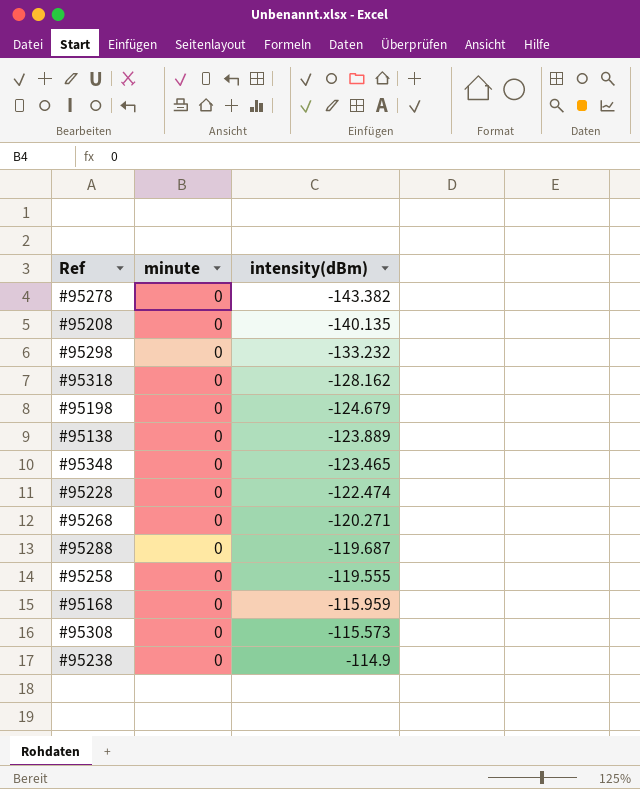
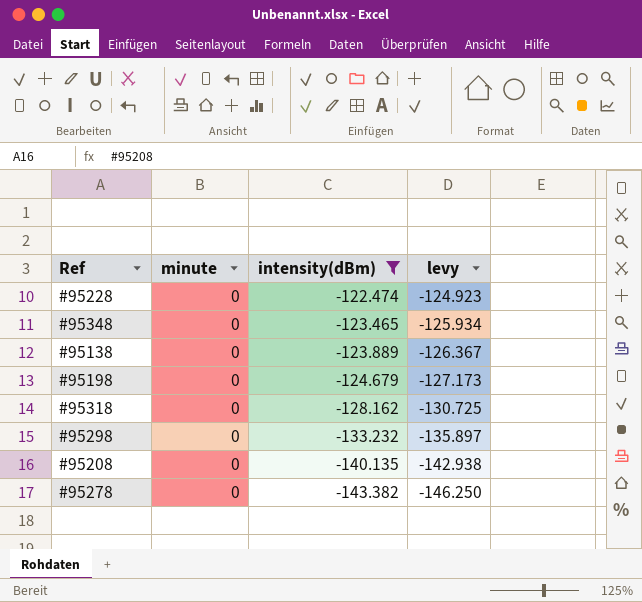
filter: none -> intensity(dBm) <= -122.474
row order: intensity(dBm) ascending -> intensity(dBm) descending
column levy | formula: none -> [intensity(dBm)] * 1.02

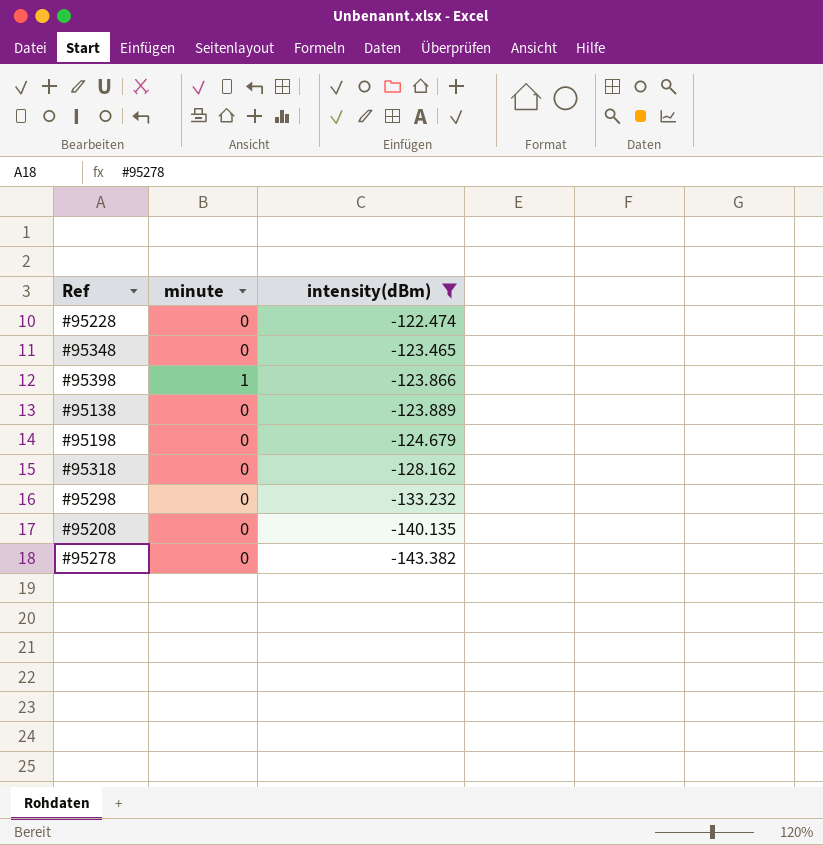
column levy | formula: [intensity(dBm)] * 1.02 -> none
row #95398: none -> 1 | -123.866

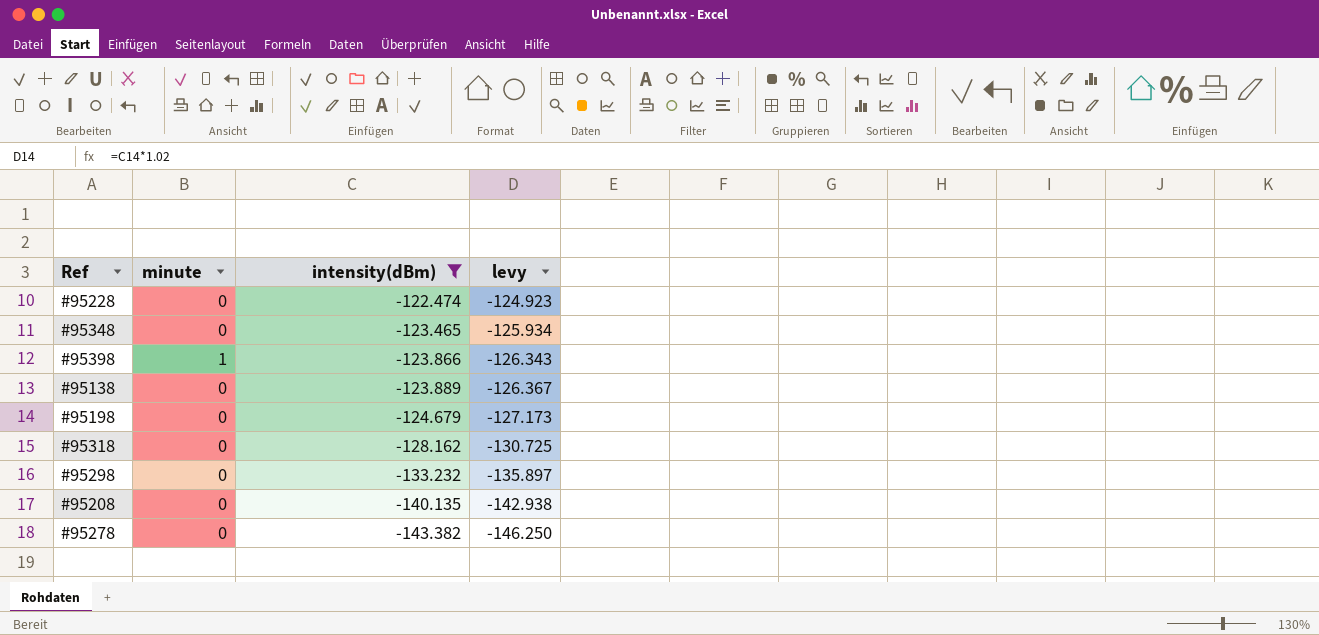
column levy | formula: none -> [intensity(dBm)] * 1.02

